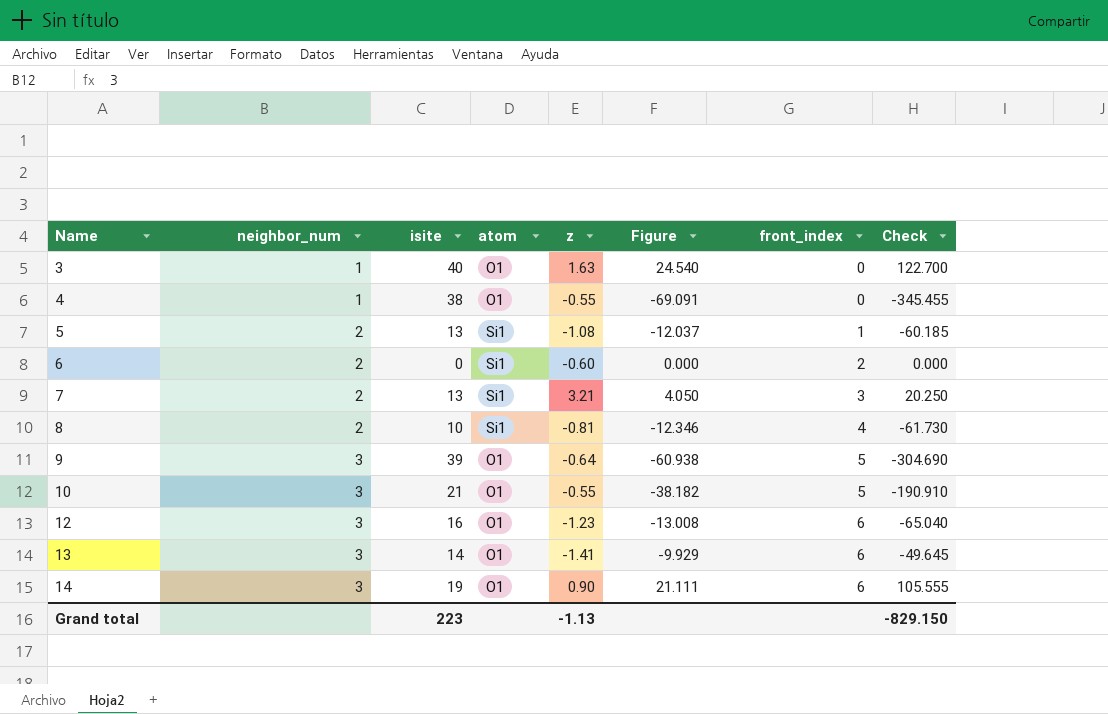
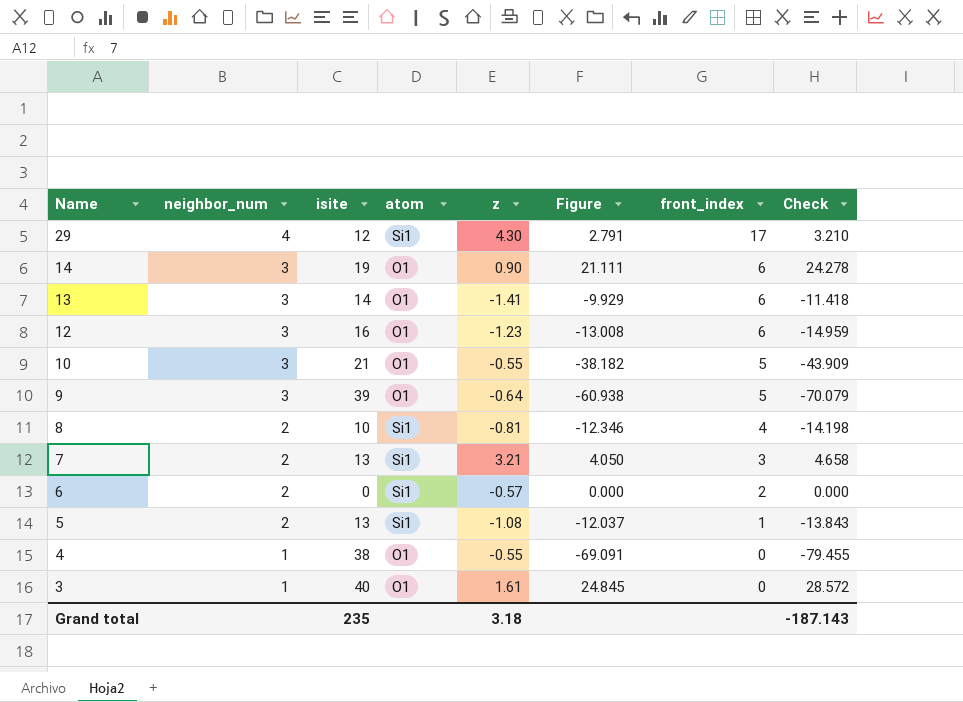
row order: Name ascending -> Name descending
column Check | formula: [Figure] * 5 -> [Figure] * 1.15
row 29: none -> 4 | 12 | Si1 | 4.30 | 2.791 | 17 | 3.210
6 | z: -0.60 -> -0.57
3 | z: 1.63 -> 1.61
3 | Figure: 24.540 -> 24.845
Grand total | isite: 223 -> 235
Grand total | z: -1.13 -> 3.18
Grand total | Check: -829.150 -> -187.143

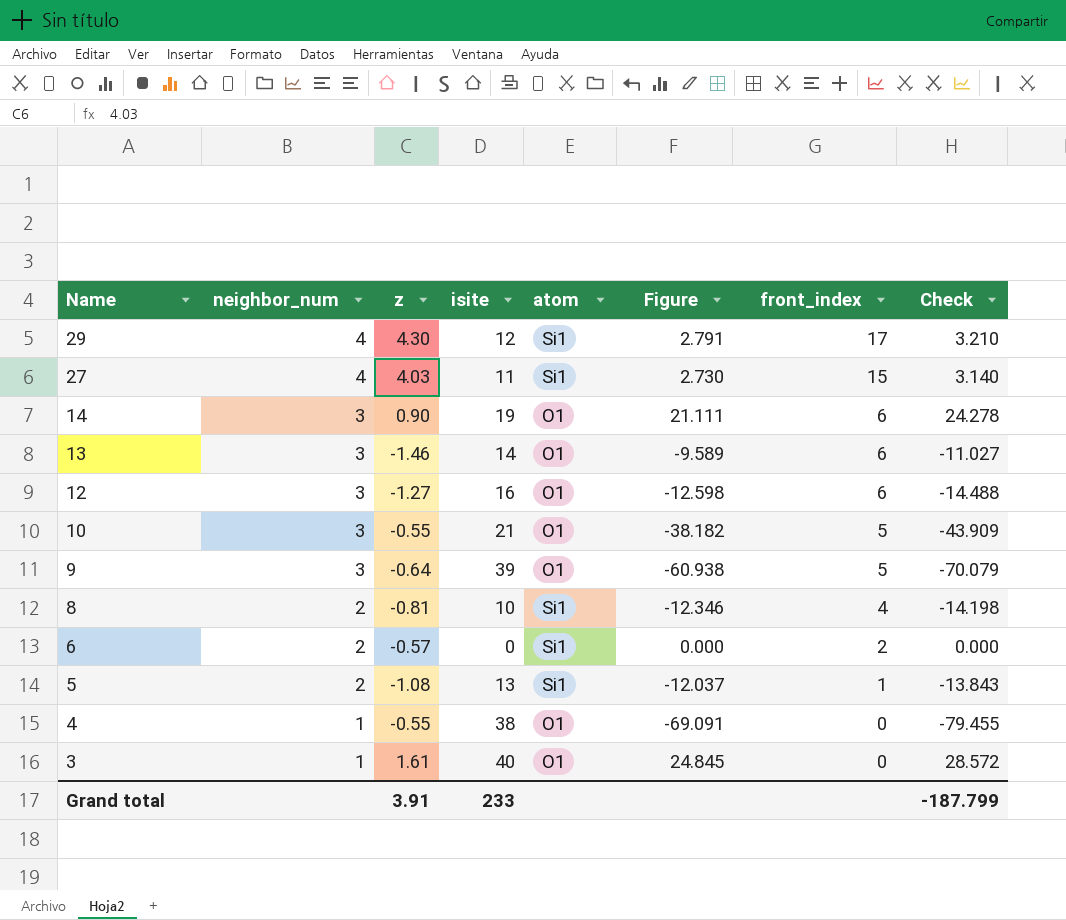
column z | position: 5 -> 3
row 7: 2 | 13 | Si1 | 3.21 | 4.050 | 3 | 4.658 -> none
row 27: none -> 4 | 4.03 | 11 | Si1 | 2.730 | 15 | 3.140
13 | z: -1.41 -> -1.46
13 | Figure: -9.929 -> -9.589
13 | Check: -11.418 -> -11.027
12 | z: -1.23 -> -1.27
12 | Figure: -13.008 -> -12.598
12 | Check: -14.959 -> -14.488
Grand total | z: 3.18 -> 3.91
Grand total | isite: 235 -> 233
Grand total | Check: -187.143 -> -187.799

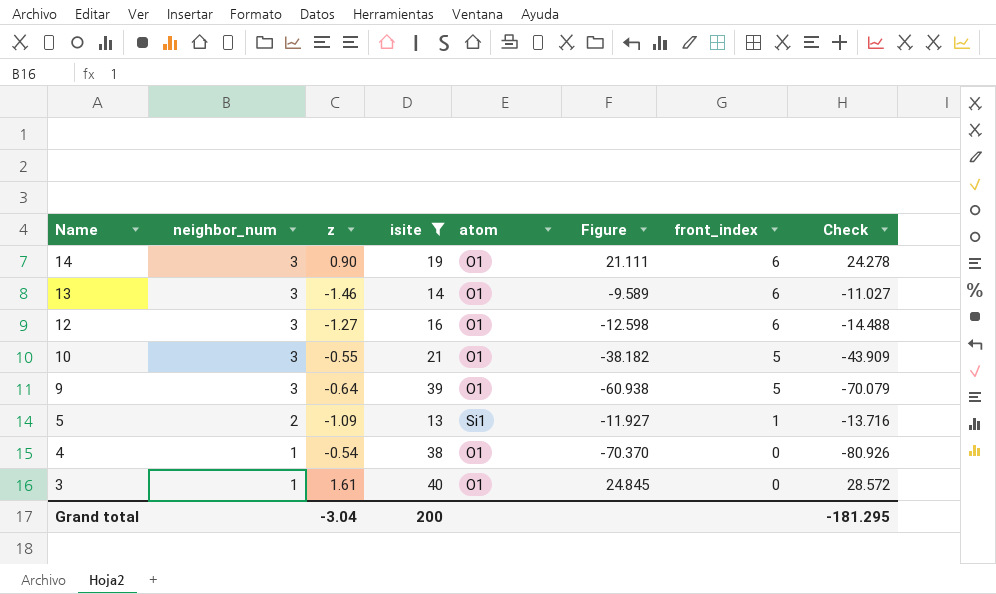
filter: none -> isite >= 13
5 | z: -1.08 -> -1.09
5 | Figure: -12.037 -> -11.927
5 | Check: -13.843 -> -13.716
4 | z: -0.55 -> -0.54
4 | Figure: -69.091 -> -70.370
4 | Check: -79.455 -> -80.926
Grand total | z: 3.91 -> -3.04
Grand total | isite: 233 -> 200
Grand total | Check: -187.799 -> -181.295

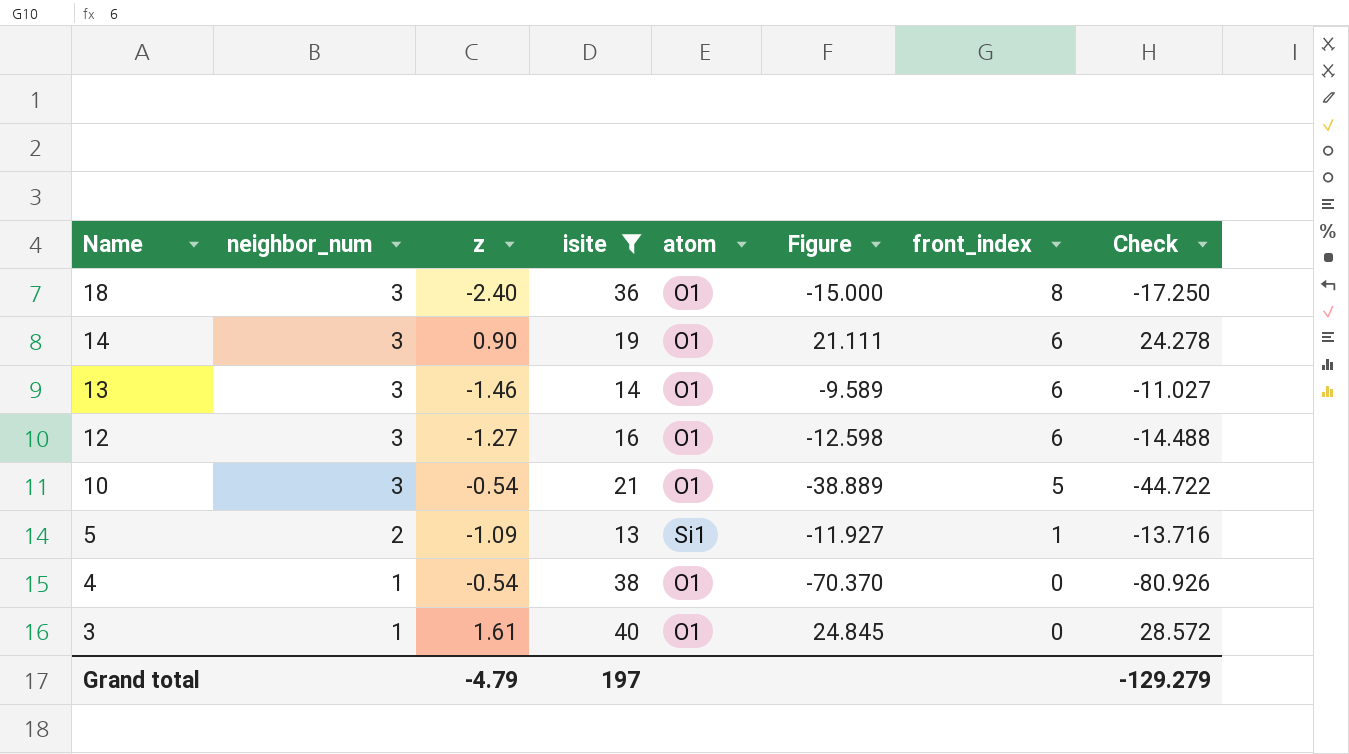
row 9: 3 | -0.64 | 39 | O1 | -60.938 | 5 | -70.079 -> none
row 18: none -> 3 | -2.40 | 36 | O1 | -15.000 | 8 | -17.250
10 | z: -0.55 -> -0.54
10 | Figure: -38.182 -> -38.889
10 | Check: -43.909 -> -44.722
Grand total | z: -3.04 -> -4.79
Grand total | isite: 200 -> 197
Grand total | Check: -181.295 -> -129.279

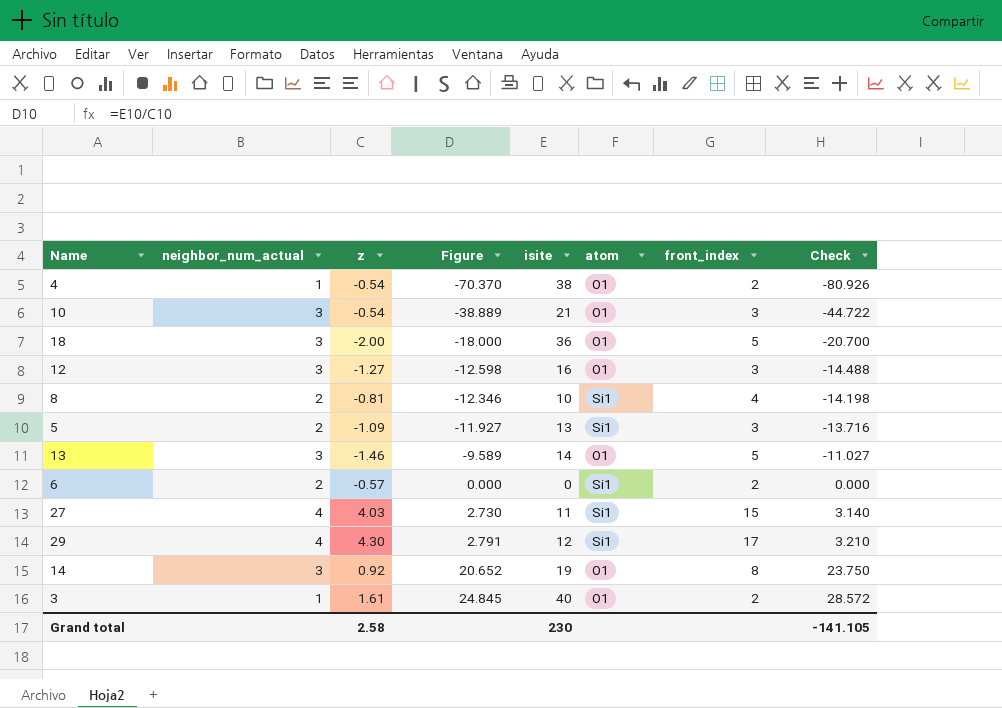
filter: isite >= 13 -> none
row order: Name descending -> Figure ascending
column name: neighbor_num -> neighbor_num_actual
column Figure | position: 6 -> 4
4 | front_index: 0 -> 2
10 | front_index: 5 -> 3
18 | z: -2.40 -> -2.00
18 | Figure: -15.000 -> -18.000
18 | front_index: 8 -> 5
18 | Check: -17.250 -> -20.700
12 | front_index: 6 -> 3
5 | front_index: 1 -> 3
13 | front_index: 6 -> 5
14 | z: 0.90 -> 0.92
14 | Figure: 21.111 -> 20.652
14 | front_index: 6 -> 8
14 | Check: 24.278 -> 23.750
3 | front_index: 0 -> 2
Grand total | z: -4.79 -> 2.58
Grand total | isite: 197 -> 230
Grand total | Check: -129.279 -> -141.105

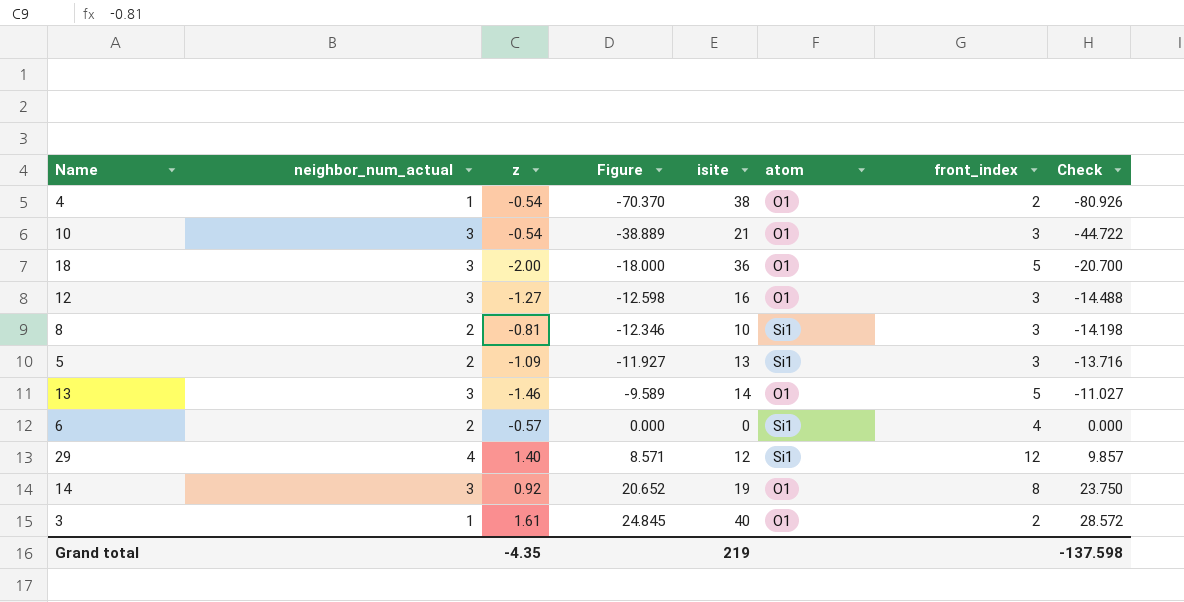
row 27: 4 | 4.03 | 2.730 | 11 | Si1 | 15 | 3.140 -> none
8 | front_index: 4 -> 3
6 | front_index: 2 -> 4
29 | z: 4.30 -> 1.40
29 | Figure: 2.791 -> 8.571
29 | front_index: 17 -> 12
29 | Check: 3.210 -> 9.857
Grand total | z: 2.58 -> -4.35
Grand total | isite: 230 -> 219
Grand total | Check: -141.105 -> -137.598

